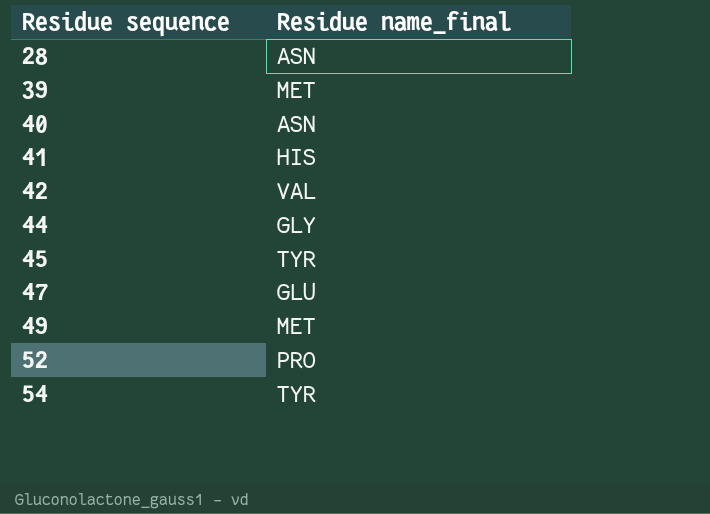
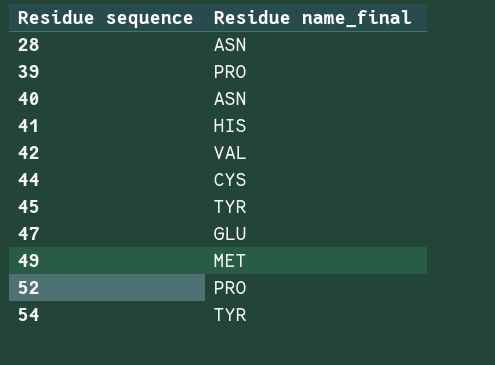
39 | Residue name_final: MET -> PRO
44 | Residue name_final: GLY -> CYS

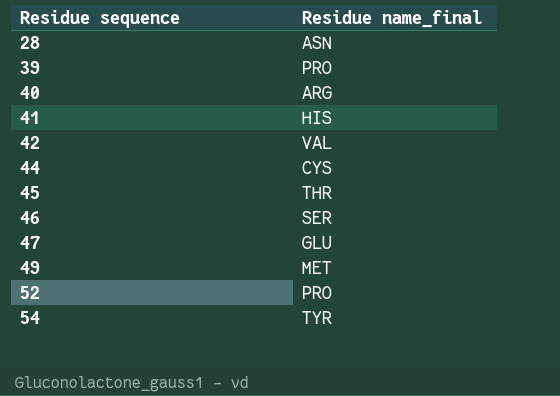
40 | Residue name_final: ASN -> ARG
45 | Residue name_final: TYR -> THR
row 46: none -> SER

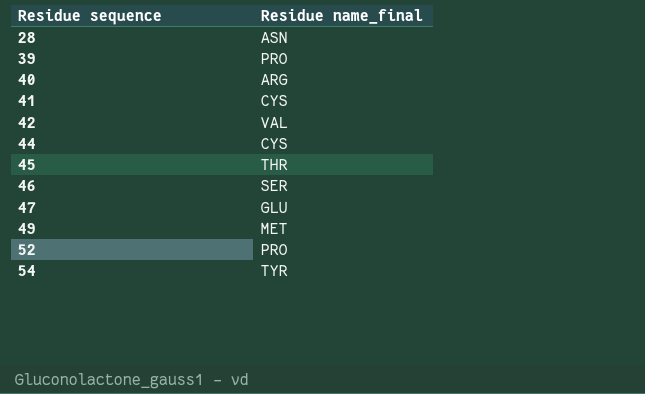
41 | Residue name_final: HIS -> CYS

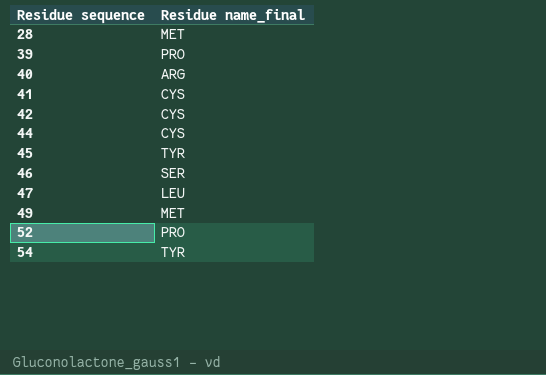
28 | Residue name_final: ASN -> MET
42 | Residue name_final: VAL -> CYS
45 | Residue name_final: THR -> TYR
47 | Residue name_final: GLU -> LEU

